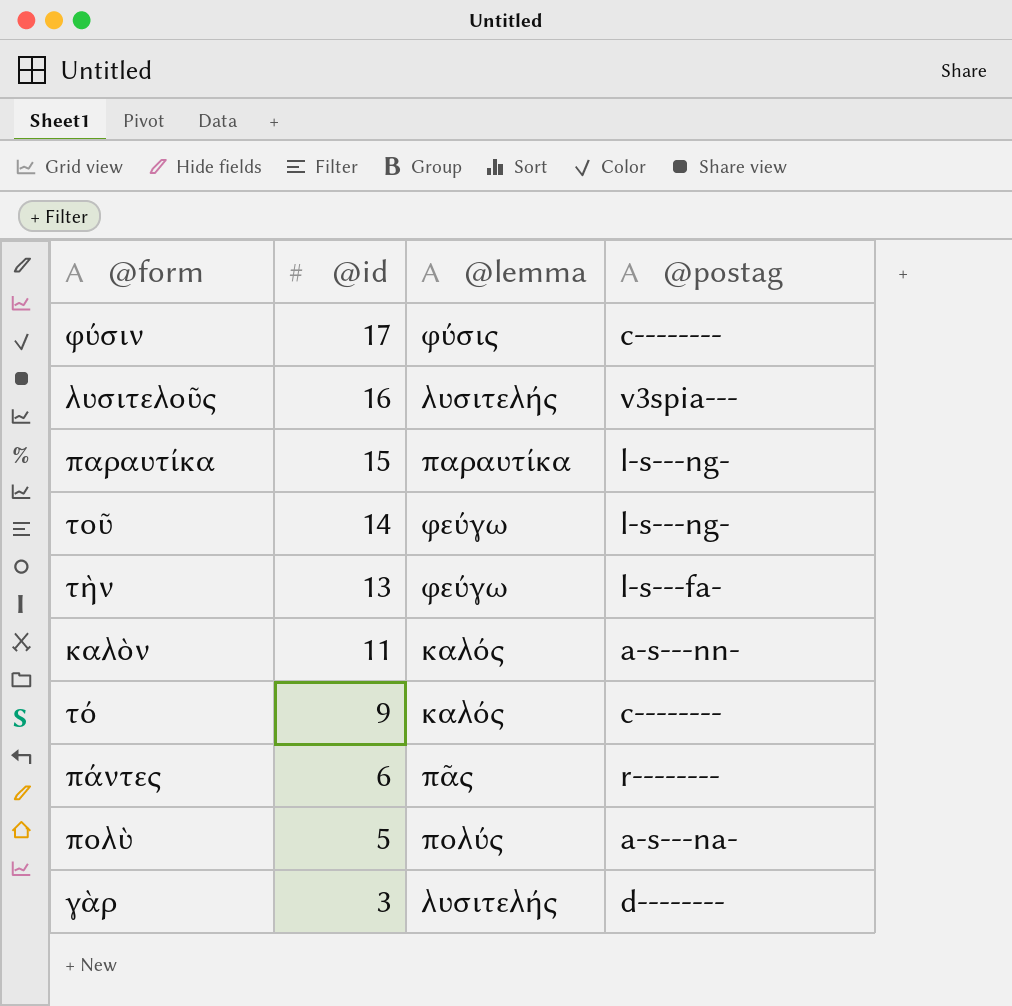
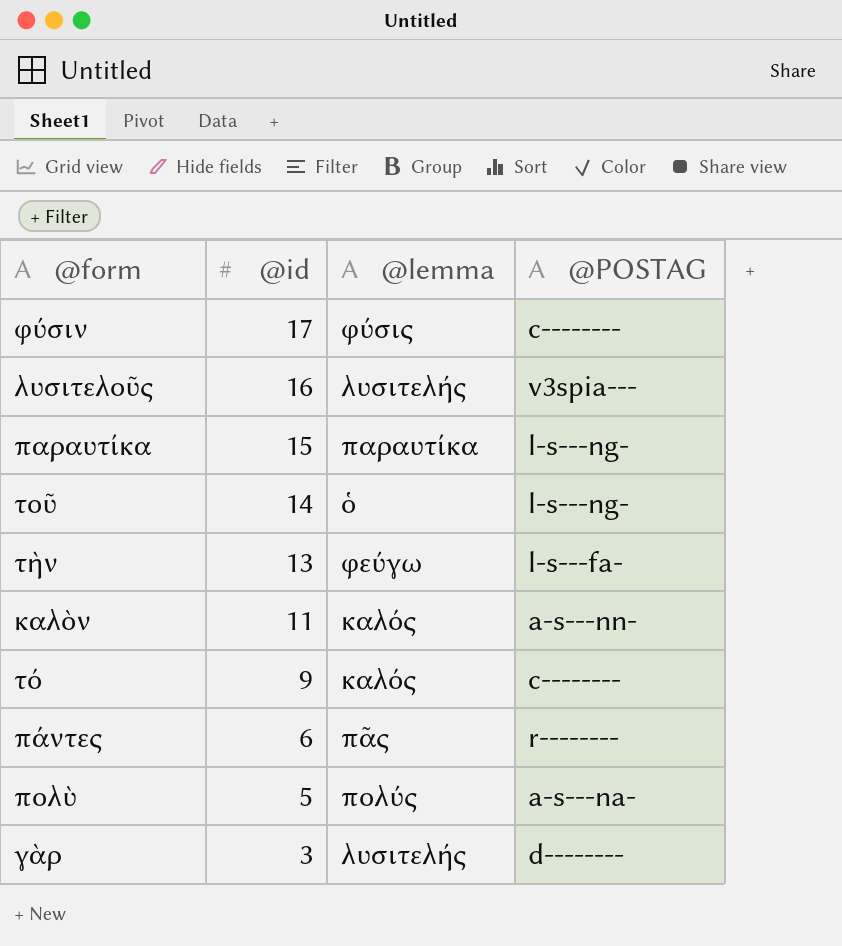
column name: @postag -> @POSTAG
τοῦ | @lemma: φεύγω -> ὁ

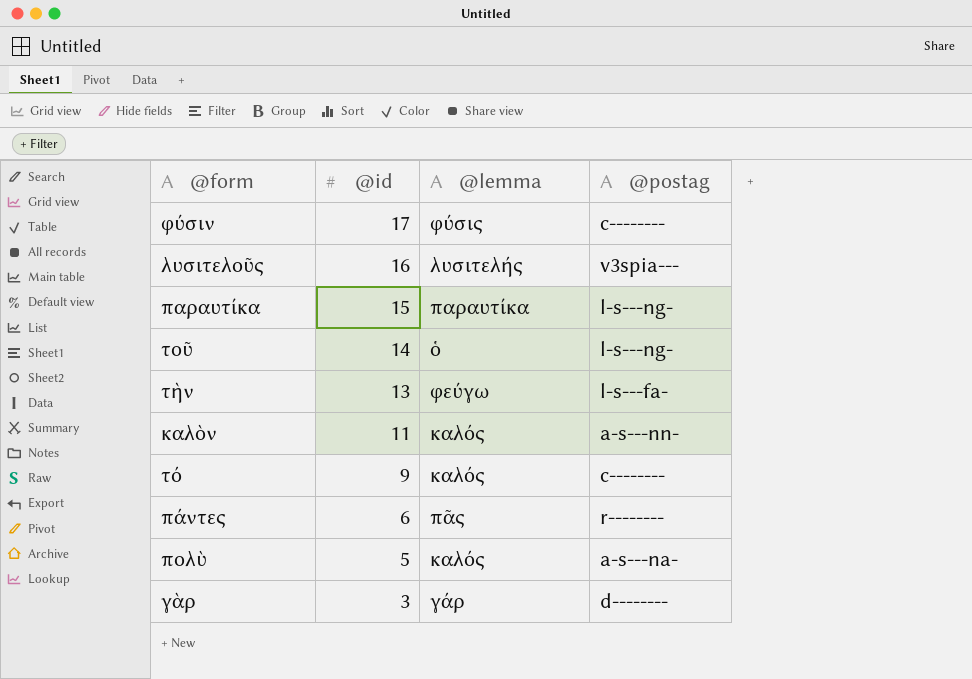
column name: @POSTAG -> @postag
πολὺ | @lemma: πολύς -> καλός
γὰρ | @lemma: λυσιτελής -> γάρ

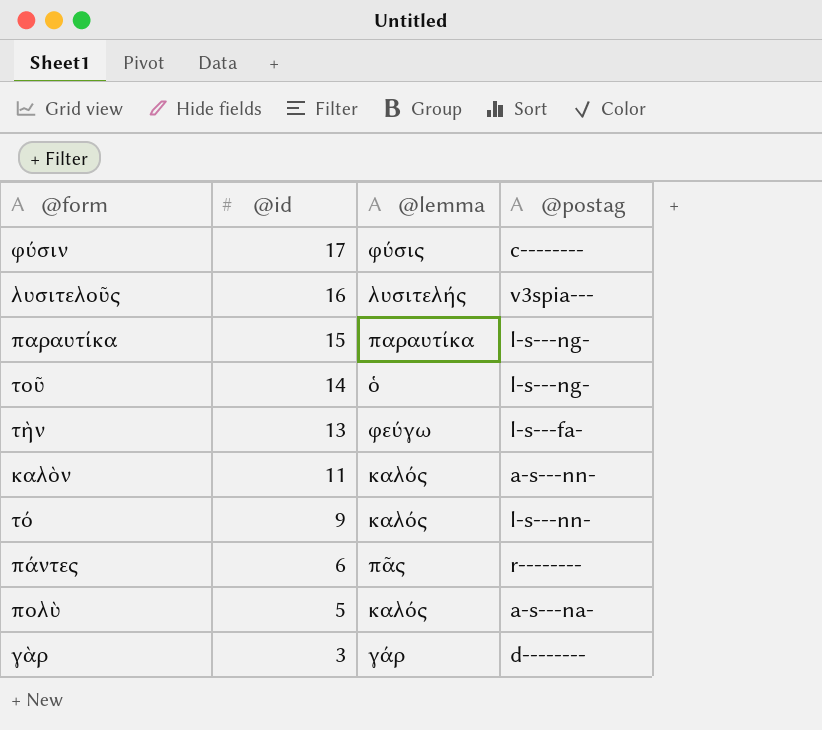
τό | @postag: c-------- -> l-s---nn-

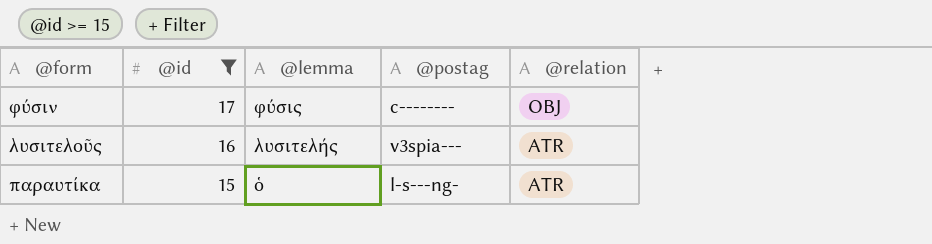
filter: none -> @id >= 15
column @relation | position: none -> 5
παραυτίκα | @lemma: παραυτίκα -> ὁ

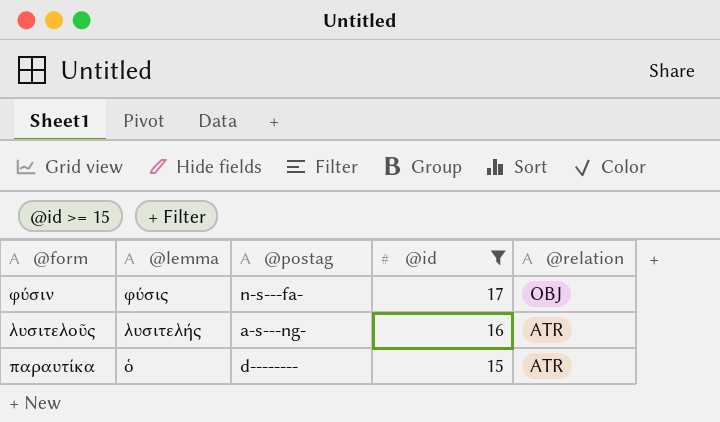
column @id | position: 2 -> 4
φύσιν | @postag: c-------- -> n-s---fa-
λυσιτελοῦς | @postag: v3spia--- -> a-s---ng-
παραυτίκα | @postag: l-s---ng- -> d--------

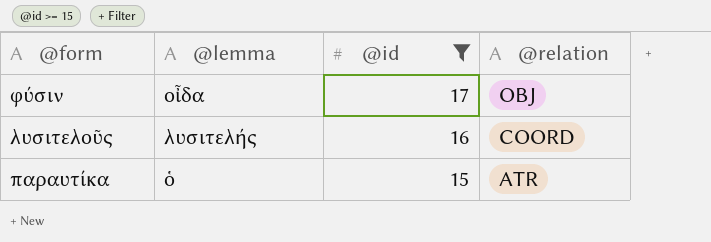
column @postag | position: 3 -> none
φύσιν | @lemma: φύσις -> οἶδα
λυσιτελοῦς | @relation: ATR -> COORD

